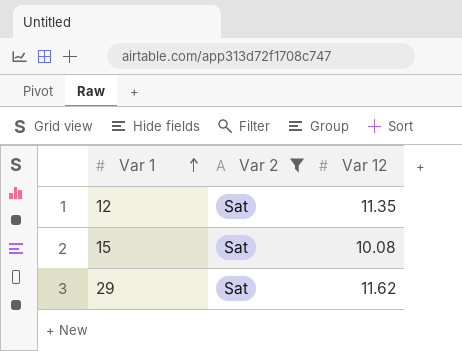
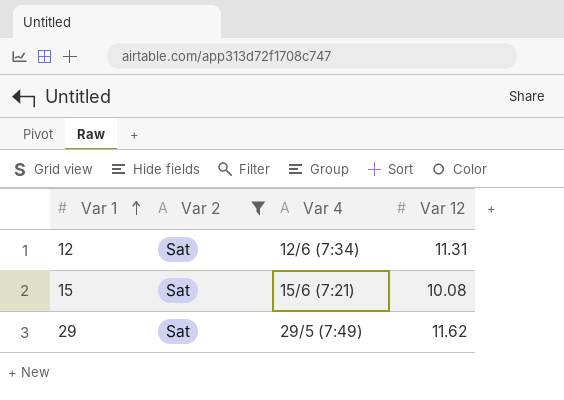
column Var 4 | position: none -> 3
12 | Var 12: 11.35 -> 11.31

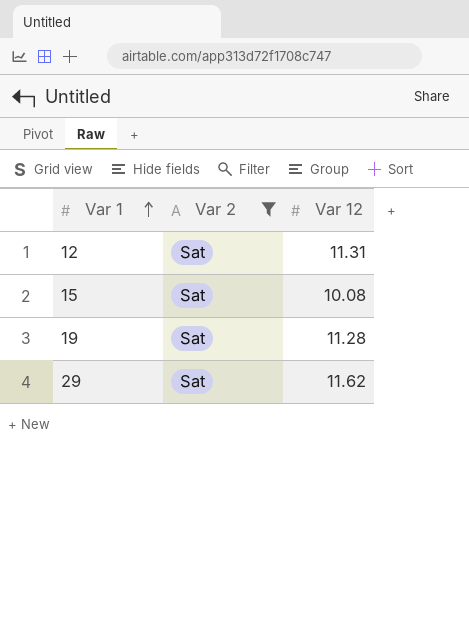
column Var 4 | position: 3 -> none
row 19: none -> Sat | 11.28

